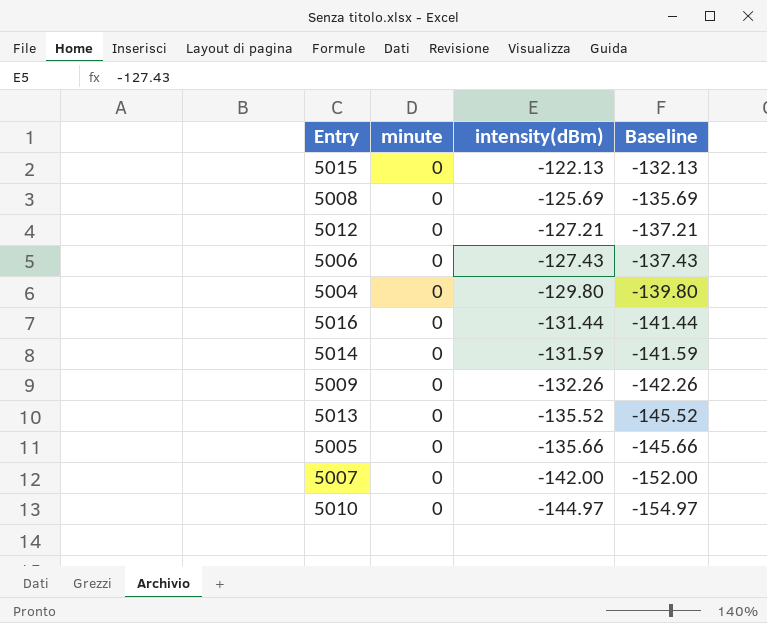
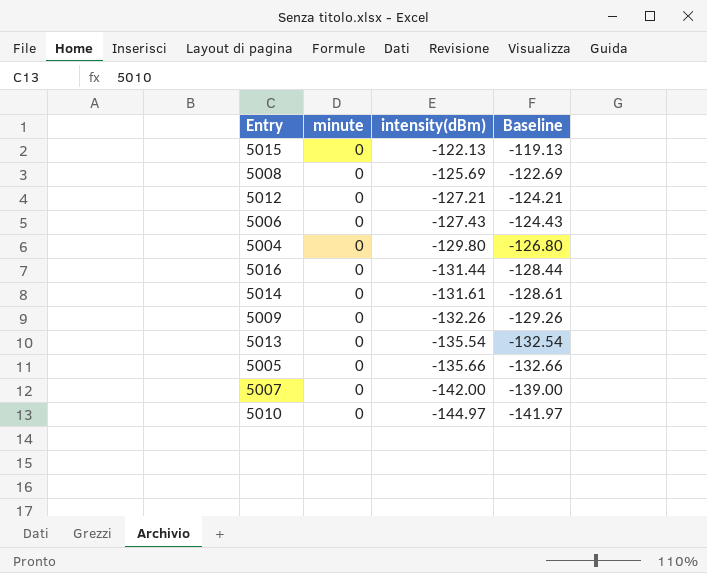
column Baseline | formula: [intensity(dBm)] - 10 -> [intensity(dBm)] + 3
5014 | intensity(dBm): -131.59 -> -131.61
5013 | intensity(dBm): -135.52 -> -135.54

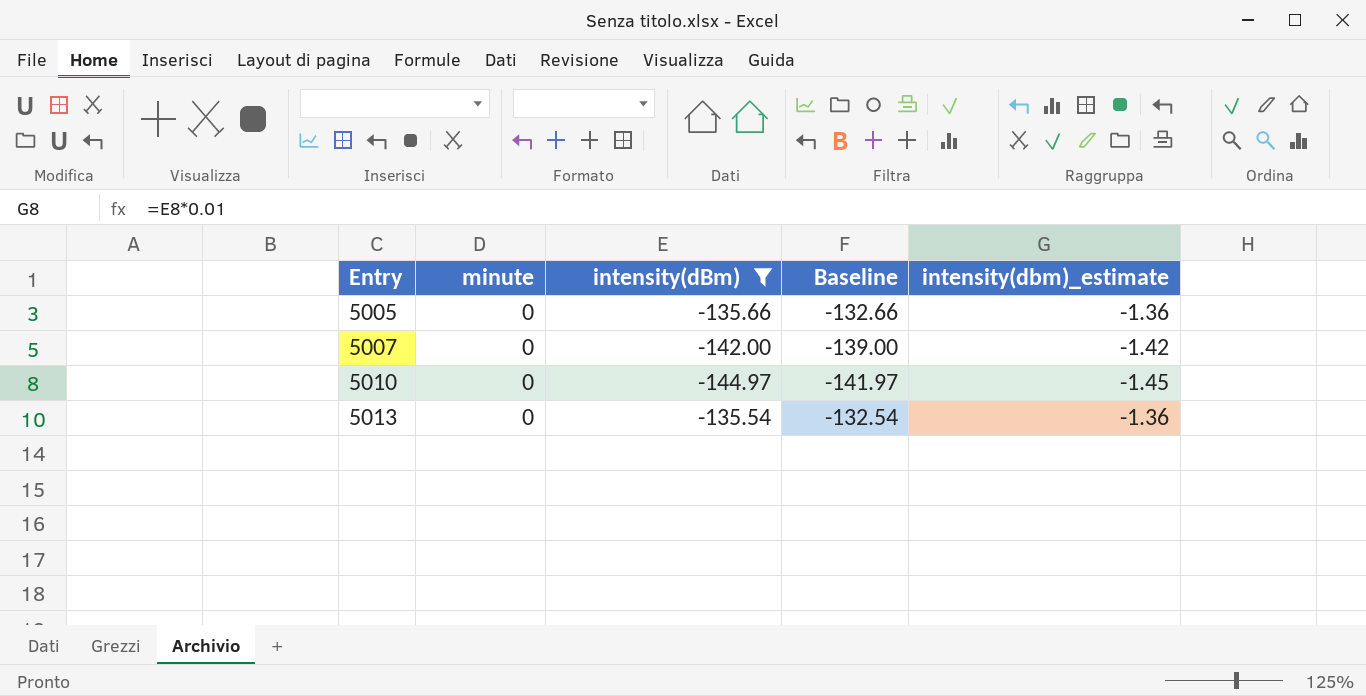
filter: none -> intensity(dBm) <= -135.54
row order: intensity(dBm) descending -> Entry ascending
column intensity(dbm)_estimate | formula: none -> [intensity(dBm)] * 0.01

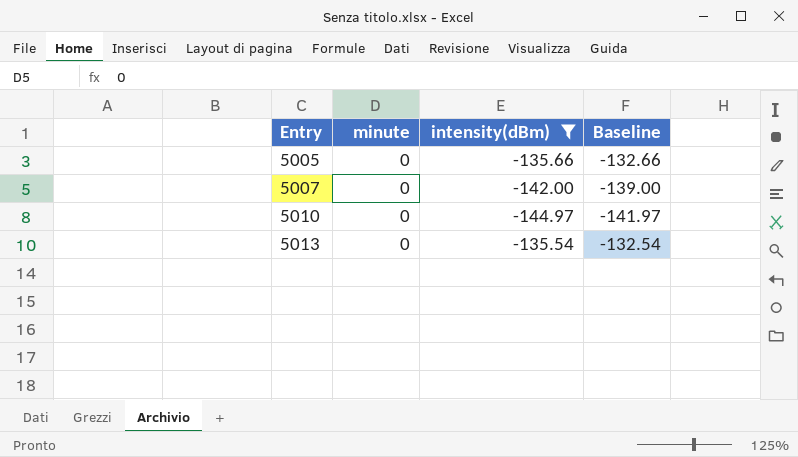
column intensity(dbm)_estimate | formula: [intensity(dBm)] * 0.01 -> none

